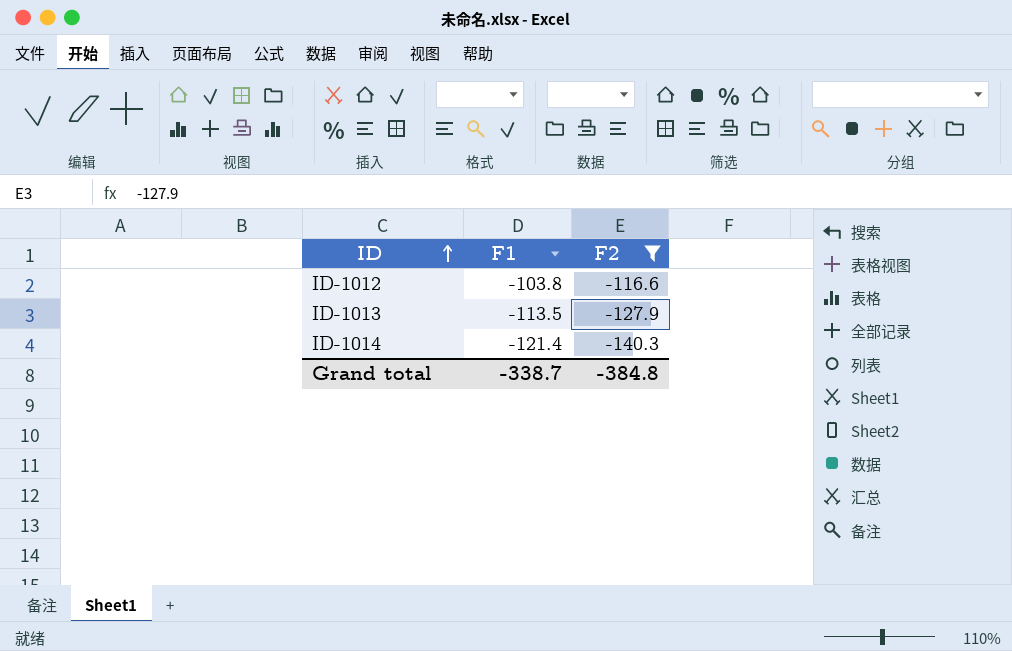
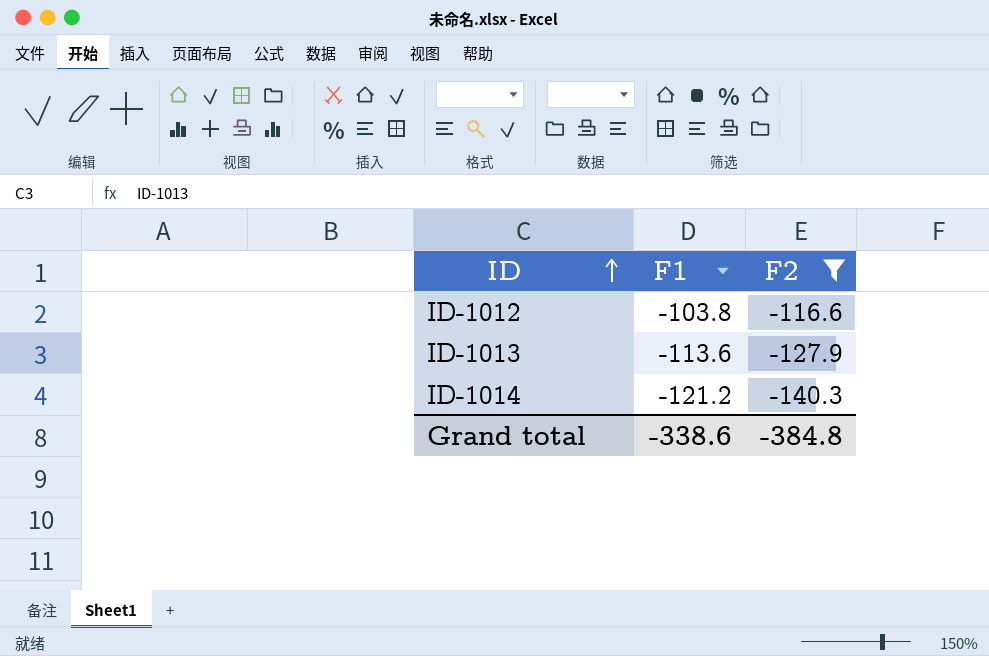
ID-1013 | F1: -113.5 -> -113.6
ID-1014 | F1: -121.4 -> -121.2
Grand total | F1: -338.7 -> -338.6

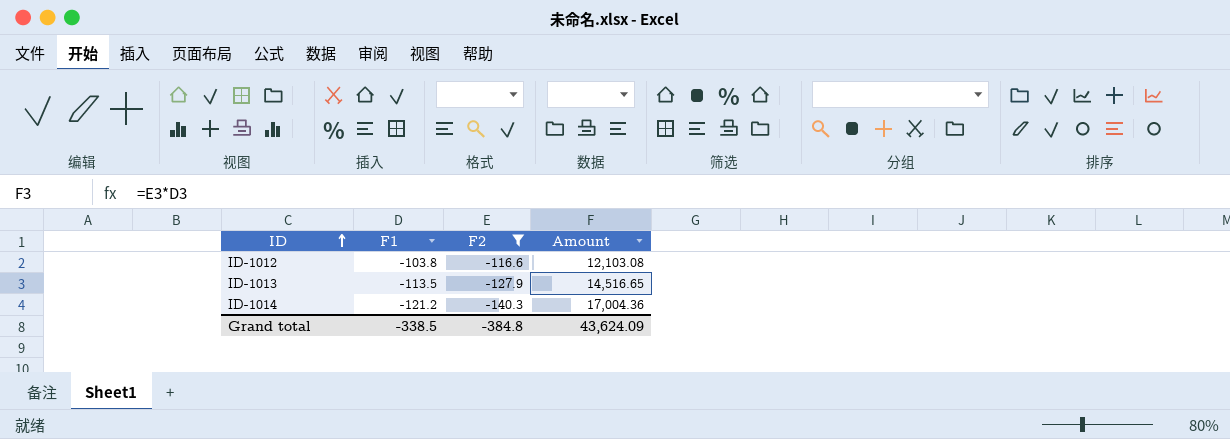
column Amount | formula: none -> [F1] * [F2]
ID-1013 | F1: -113.6 -> -113.5
Grand total | F1: -338.6 -> -338.5

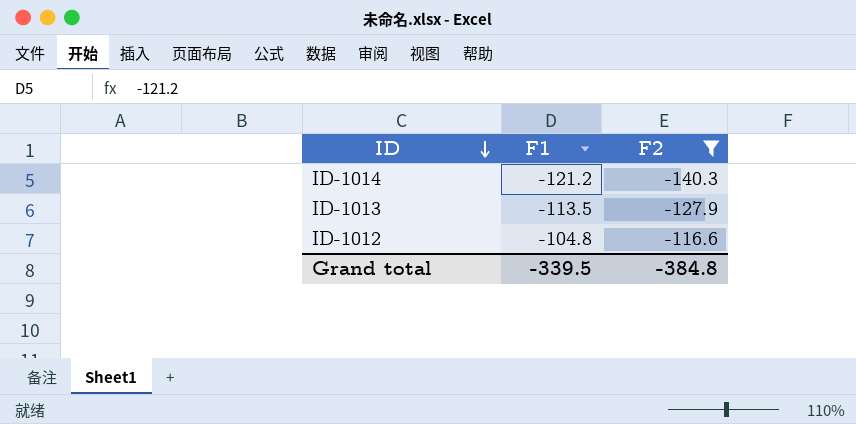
row order: ID ascending -> ID descending
column Amount | formula: [F1] * [F2] -> none
ID-1012 | F1: -103.8 -> -104.8
Grand total | F1: -338.5 -> -339.5

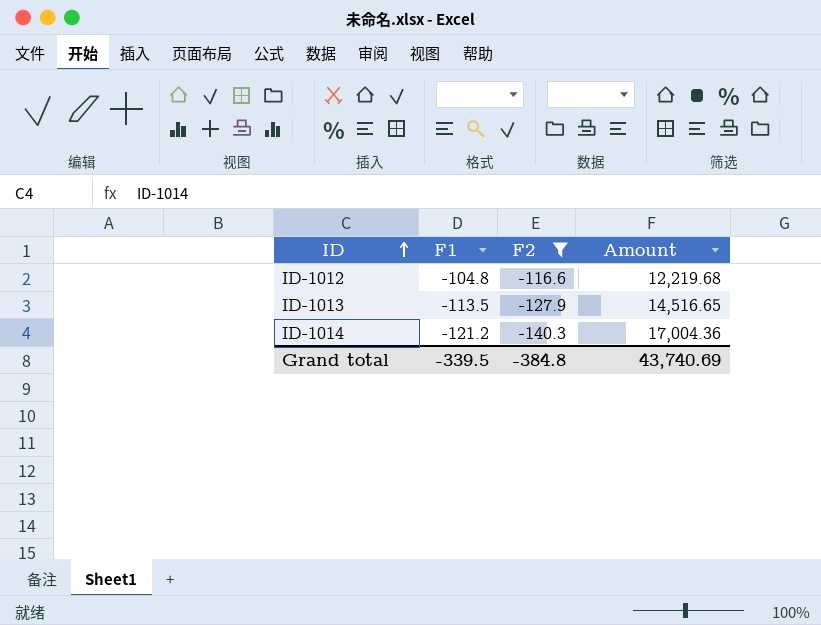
row order: ID descending -> ID ascending
column Amount | formula: none -> [F1] * [F2]

